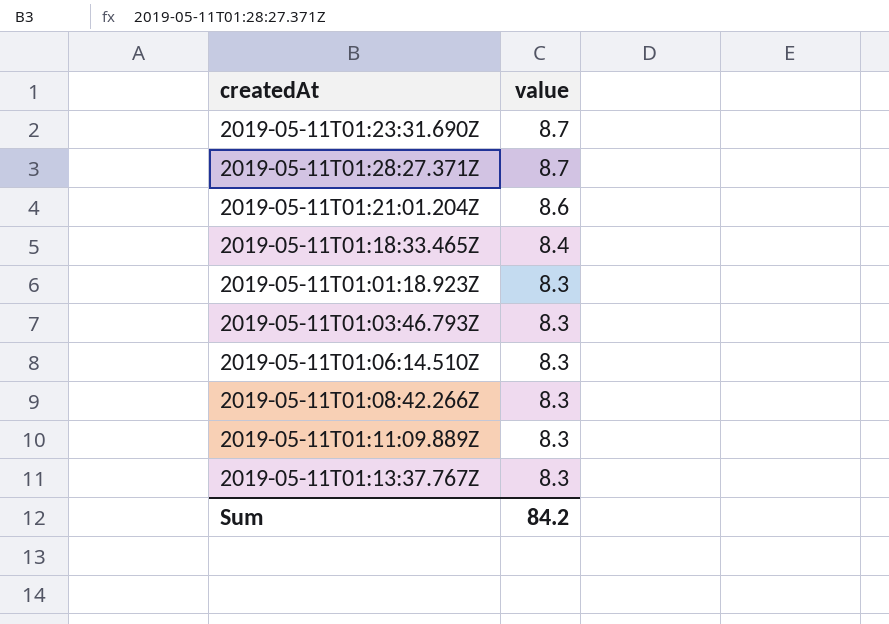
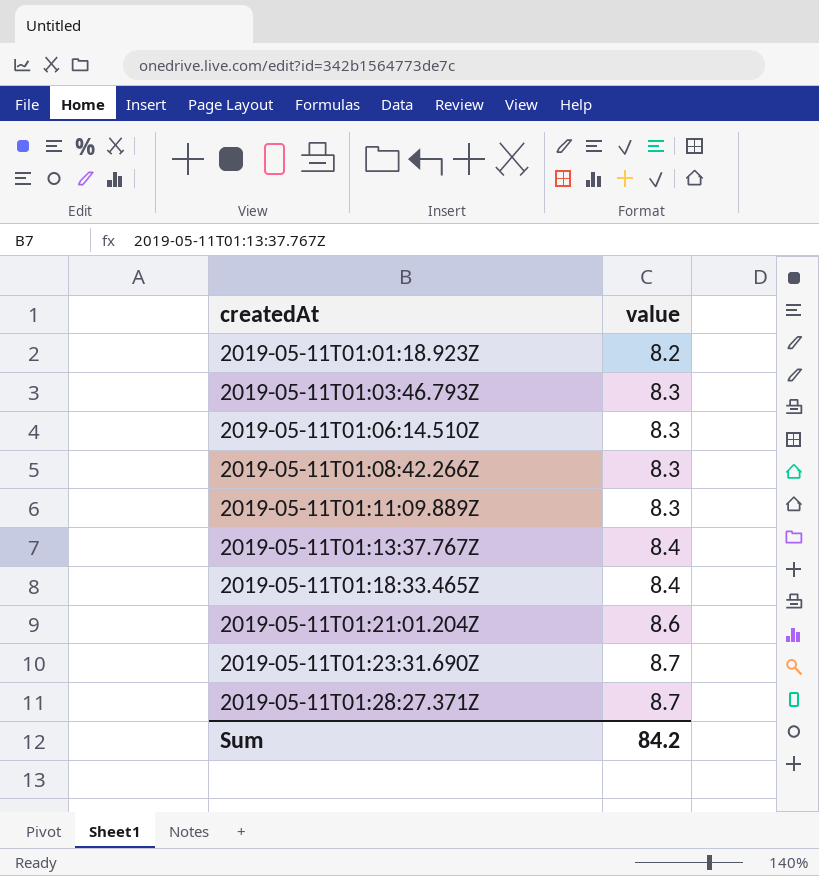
row order: value descending -> createdAt ascending
2019-05-11T01:01:18.923Z | value: 8.3 -> 8.2
2019-05-11T01:13:37.767Z | value: 8.3 -> 8.4

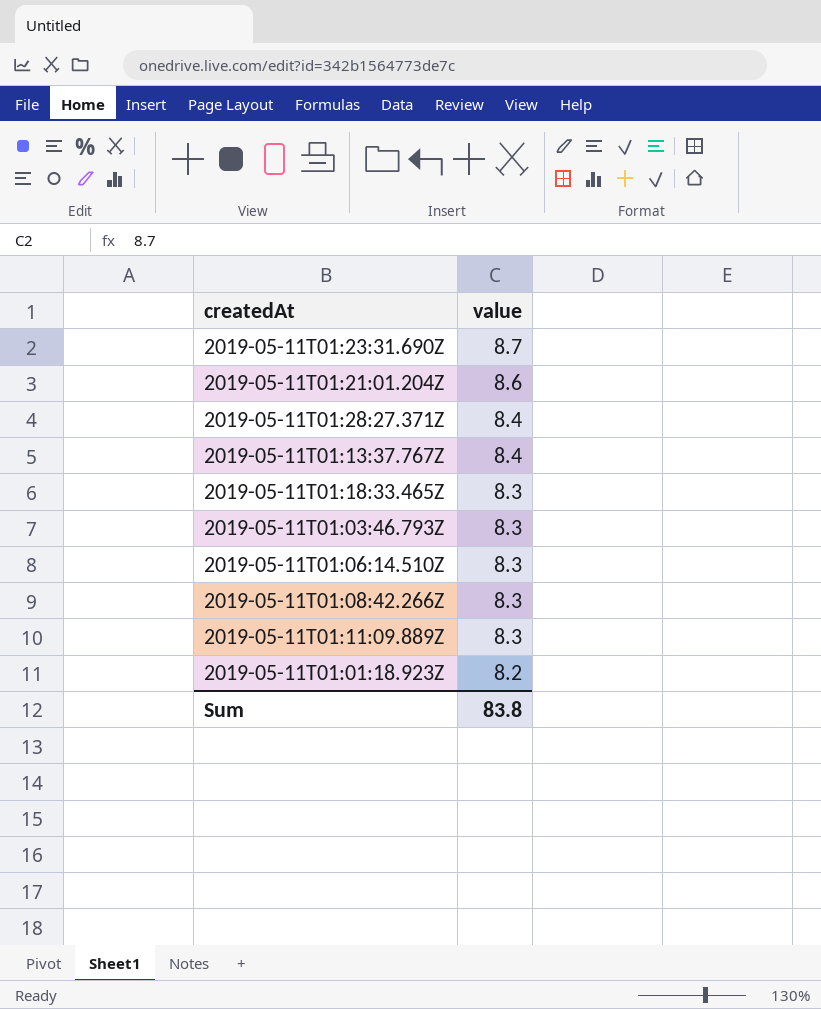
row order: createdAt ascending -> value descending
2019-05-11T01:28:27.371Z | value: 8.7 -> 8.4
2019-05-11T01:18:33.465Z | value: 8.4 -> 8.3
Sum | value: 84.2 -> 83.8

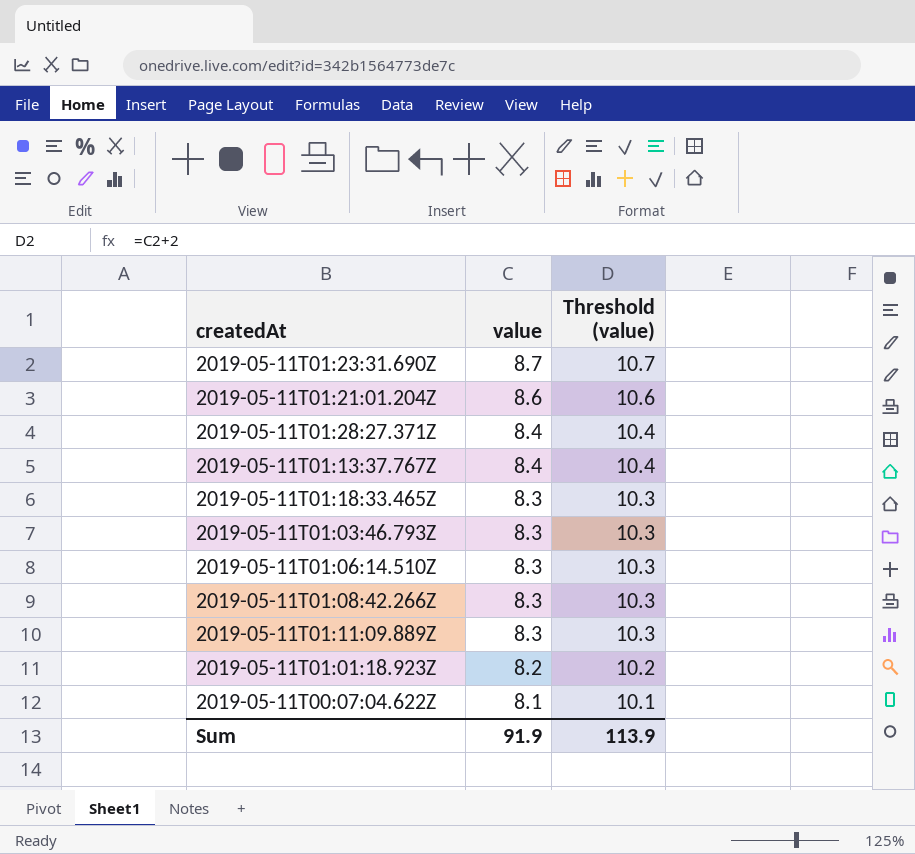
column Threshold (value) | formula: none -> [value] + 2
row 2019-05-11T00:07:04.622Z: none -> 8.1 | 10.1
Sum | value: 83.8 -> 91.9

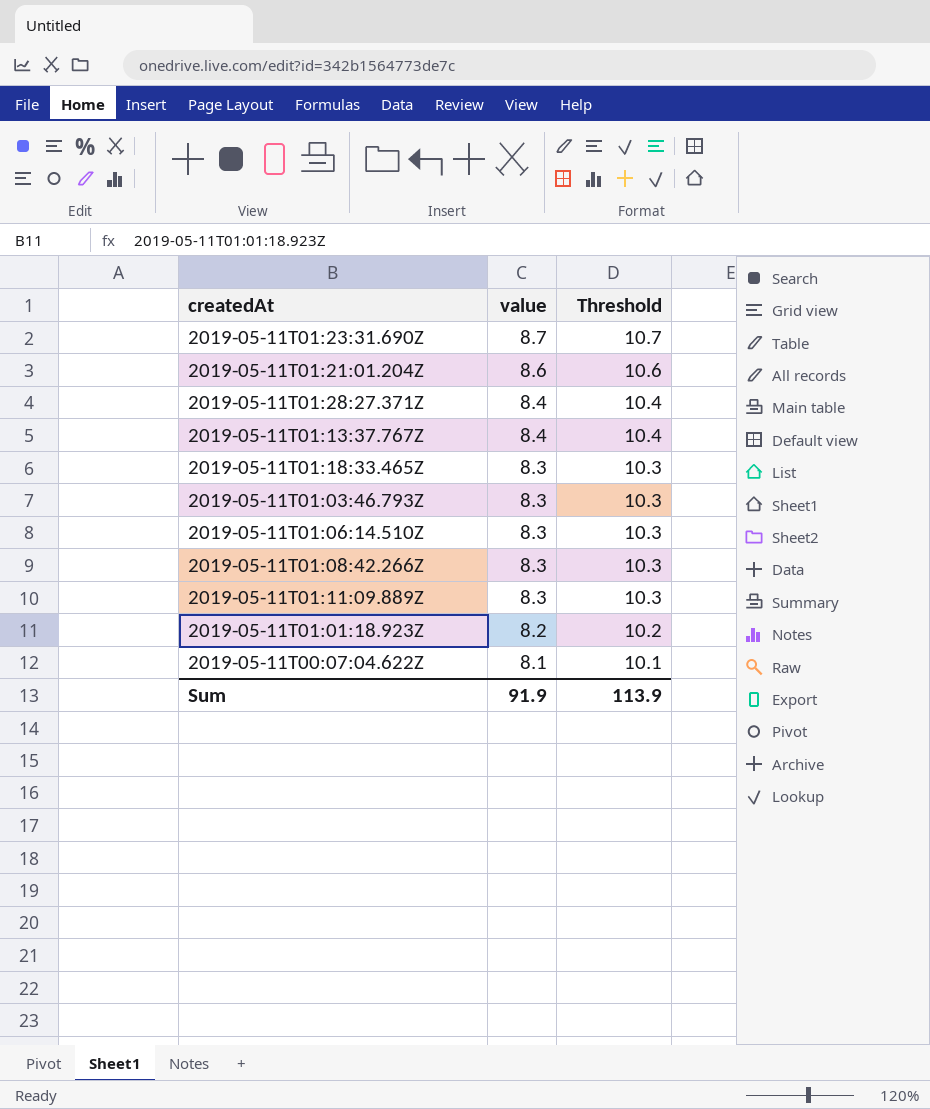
column name: Threshold (value) -> Threshold

